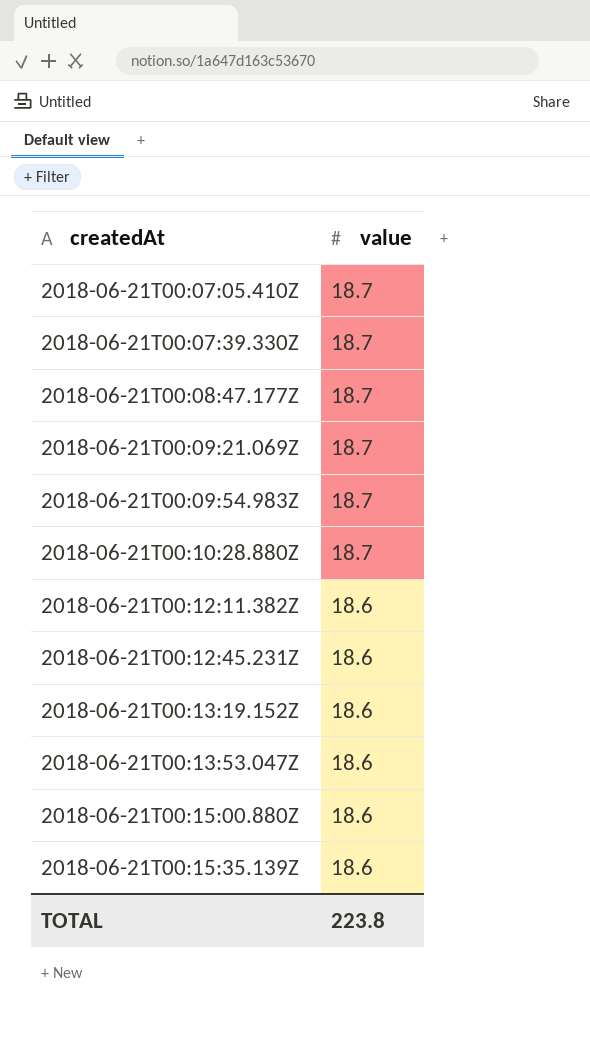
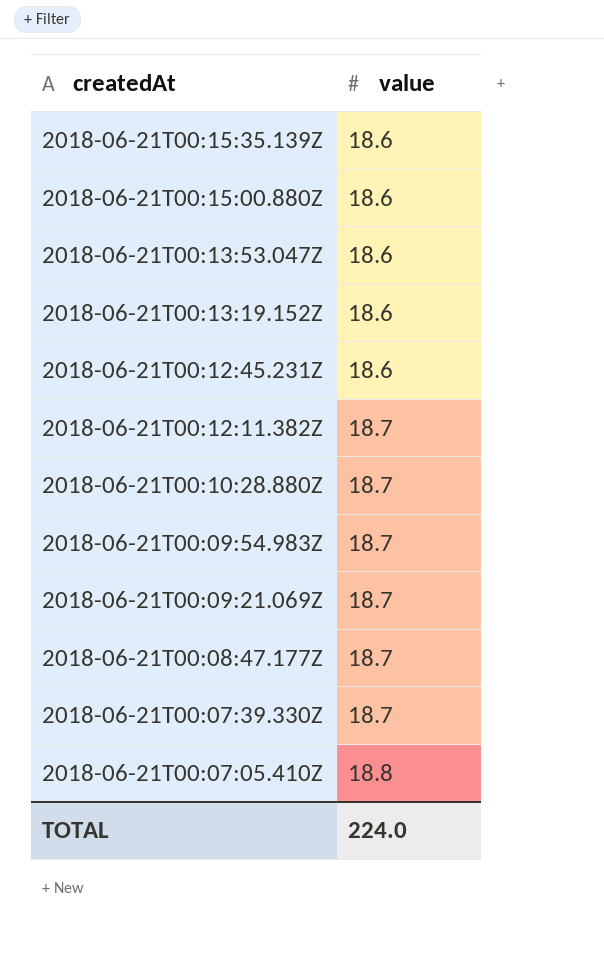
row order: createdAt ascending -> createdAt descending
2018-06-21T00:12:11.382Z | value: 18.6 -> 18.7
2018-06-21T00:07:05.410Z | value: 18.7 -> 18.8
TOTAL | value: 223.8 -> 224.0

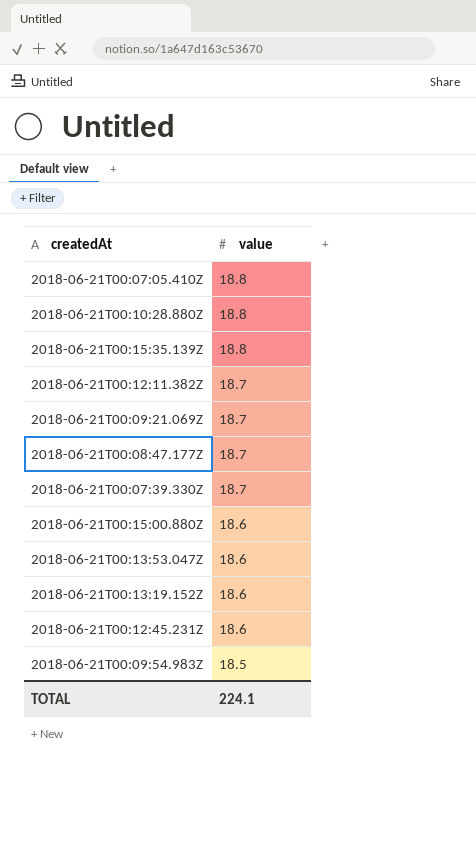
row order: createdAt descending -> value descending
2018-06-21T00:10:28.880Z | value: 18.7 -> 18.8
2018-06-21T00:15:35.139Z | value: 18.6 -> 18.8
2018-06-21T00:09:54.983Z | value: 18.7 -> 18.5
TOTAL | value: 224.0 -> 224.1

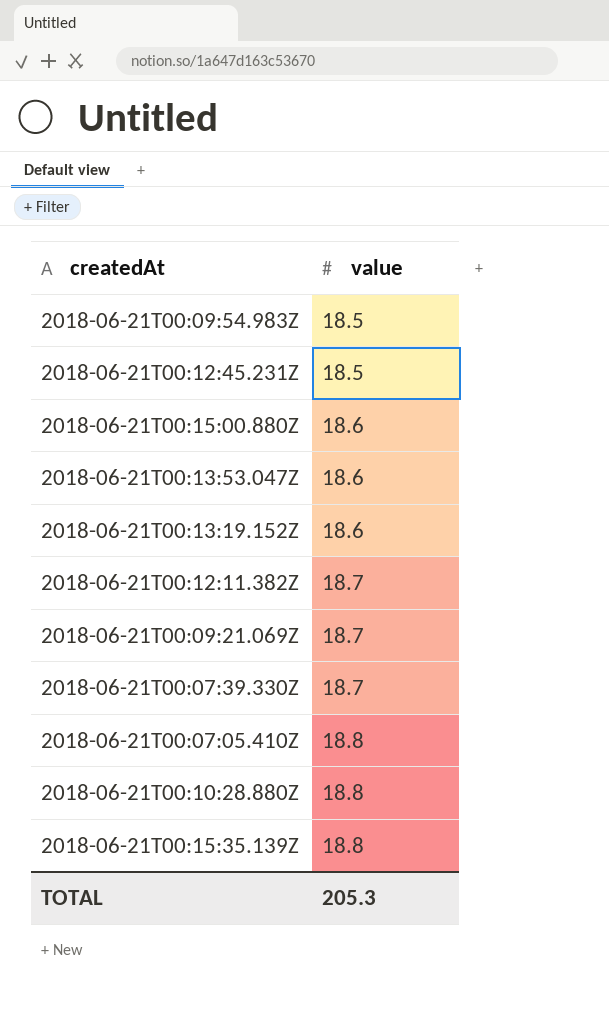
row order: value descending -> value ascending
row 2018-06-21T00:08:47.177Z: 18.7 -> none
2018-06-21T00:12:45.231Z | value: 18.6 -> 18.5
TOTAL | value: 224.1 -> 205.3

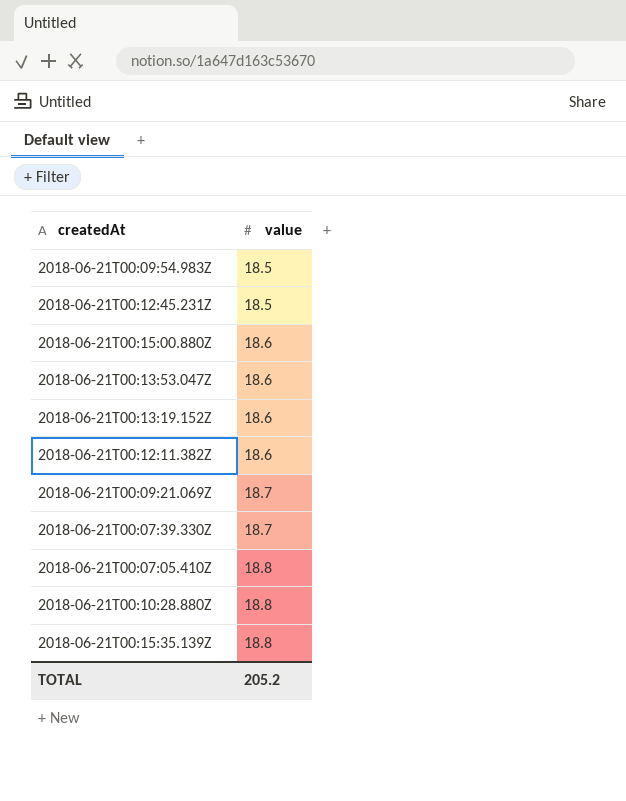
2018-06-21T00:12:11.382Z | value: 18.7 -> 18.6
TOTAL | value: 205.3 -> 205.2

